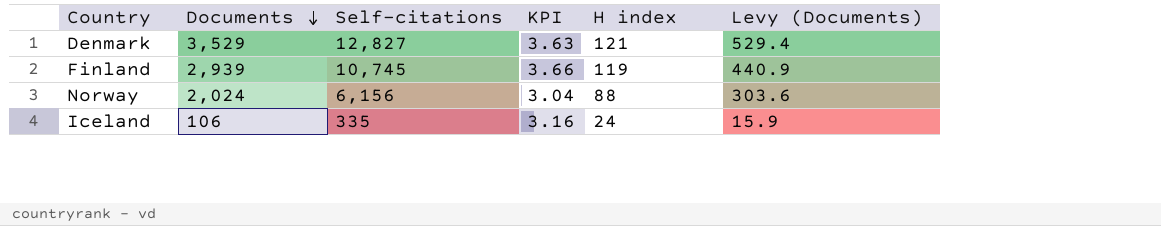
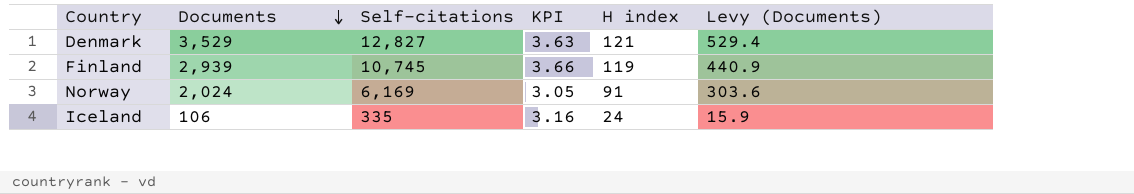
Norway | Self-citations: 6,156 -> 6,169
Norway | KPI: 3.04 -> 3.05
Norway | H index: 88 -> 91

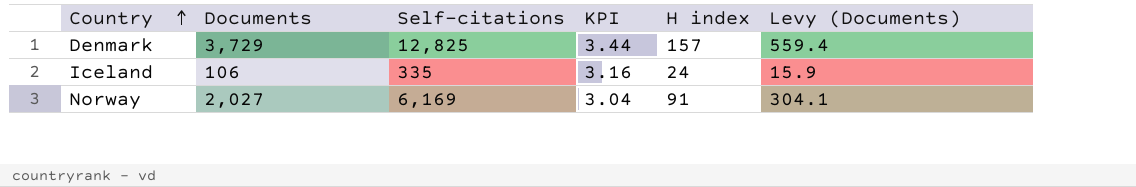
row order: Documents descending -> Country ascending
row Finland: 2,939 | 10,745 | 3.66 | 119 | 440.9 -> none
Denmark | Documents: 3,529 -> 3,729
Denmark | Self-citations: 12,827 -> 12,825
Denmark | KPI: 3.63 -> 3.44
Denmark | H index: 121 -> 157
Denmark | Levy (Documents): 529.4 -> 559.4
Norway | Documents: 2,024 -> 2,027
Norway | KPI: 3.05 -> 3.04
Norway | Levy (Documents): 303.6 -> 304.1

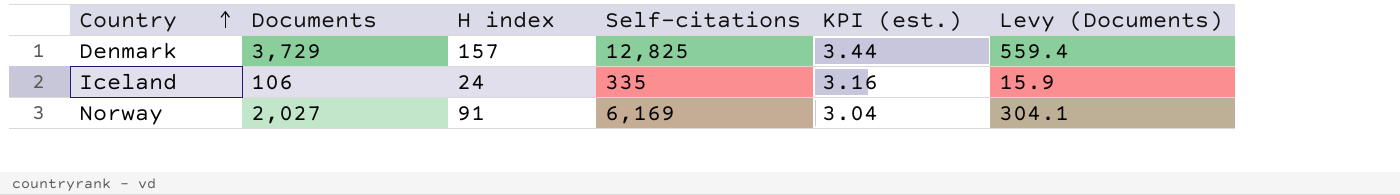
column H index | position: 5 -> 3
column name: KPI -> KPI (est.)

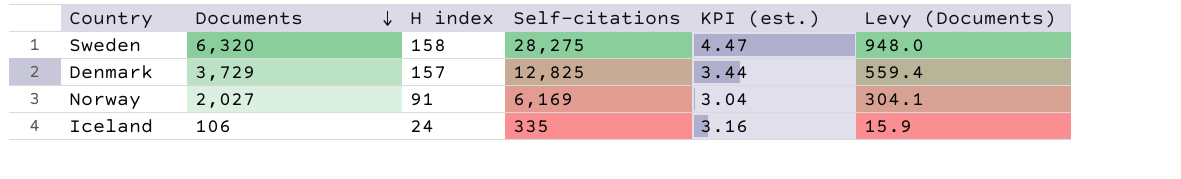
row order: Country ascending -> Documents descending
row Sweden: none -> 6,320 | 158 | 28,275 | 4.47 | 948.0

